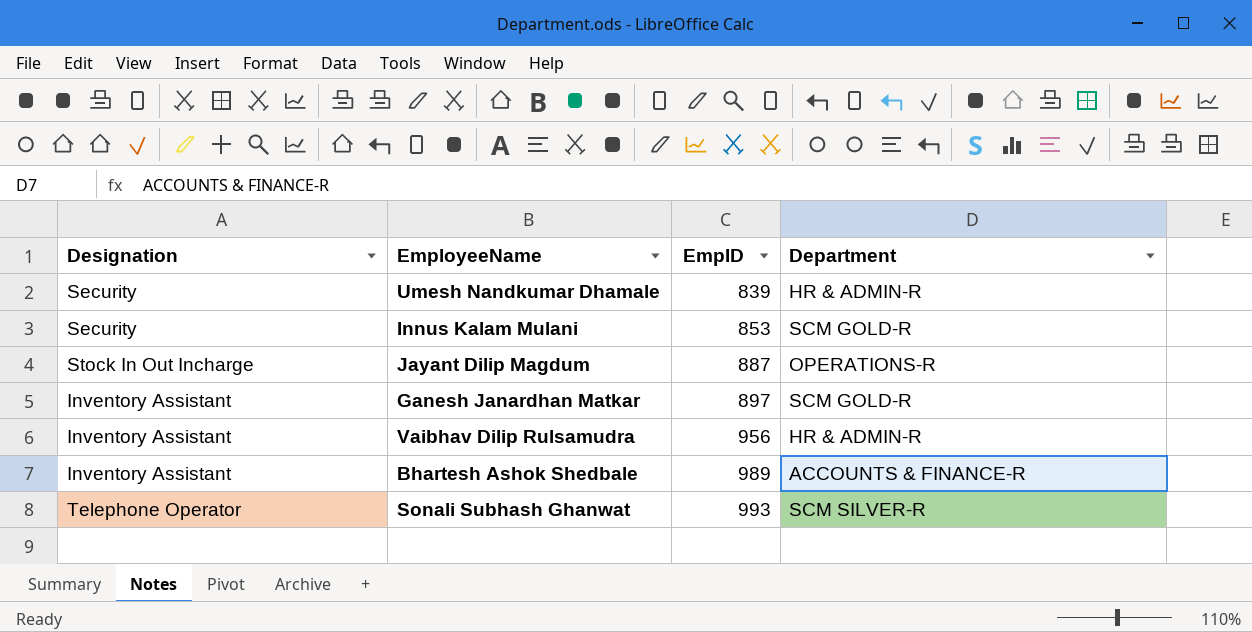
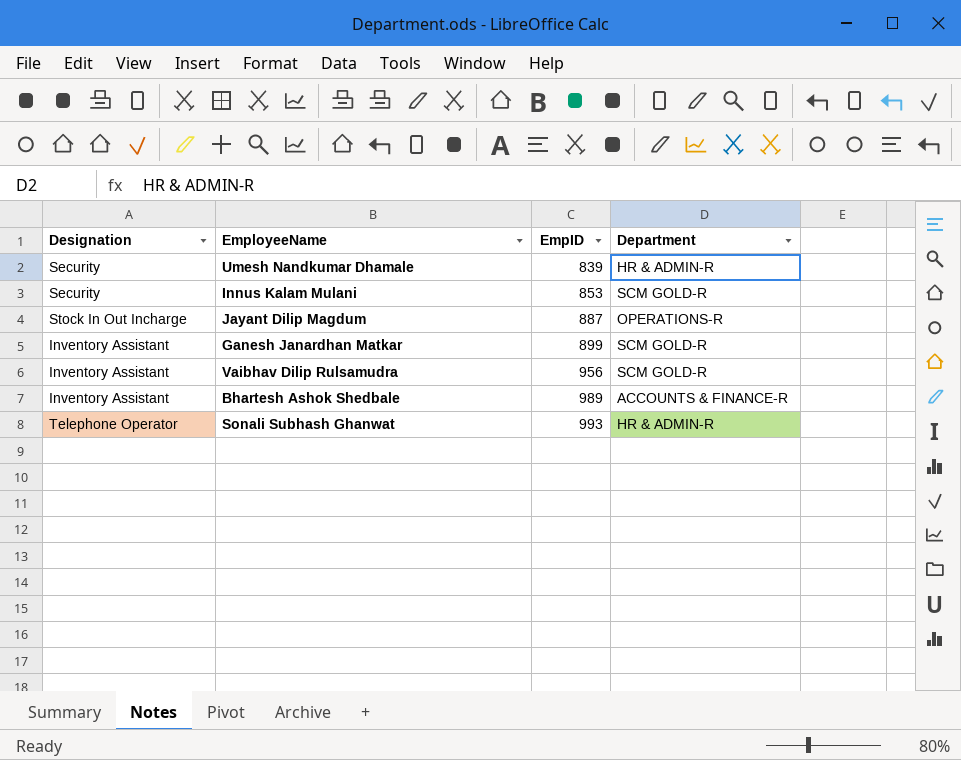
Ganesh Janardhan Matkar | EmpID: 897 -> 899
Vaibhav Dilip Rulsamudra | Department: HR & ADMIN-R -> SCM GOLD-R
Sonali Subhash Ghanwat | Department: SCM SILVER-R -> HR & ADMIN-R

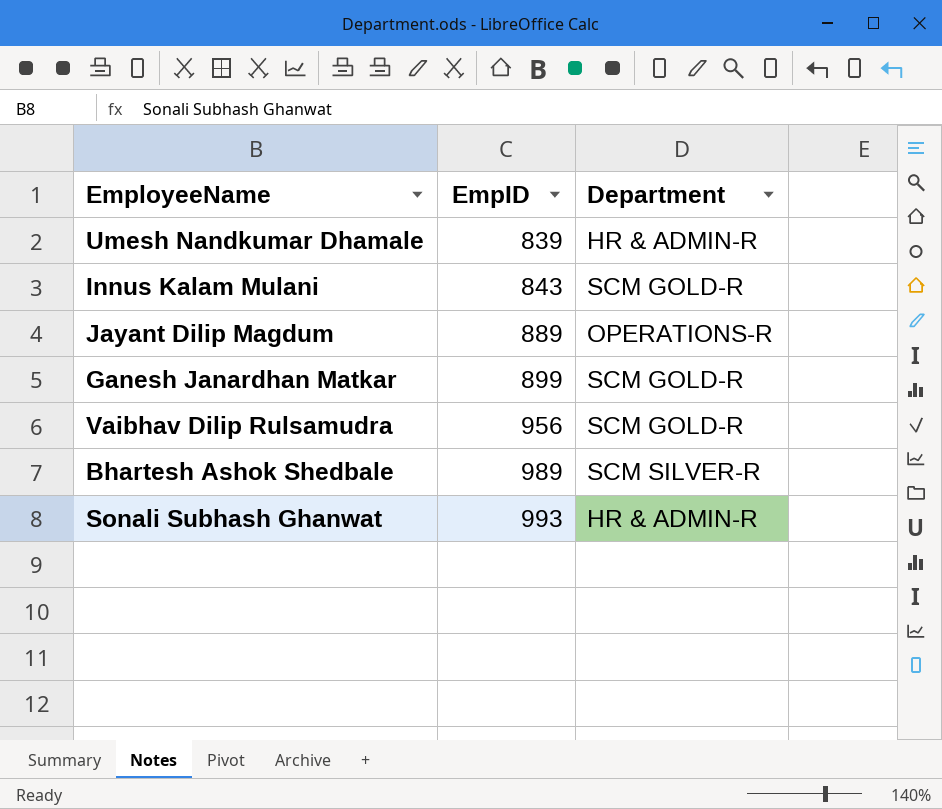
column Designation | position: 1 -> none
Innus Kalam Mulani | EmpID: 853 -> 843
Jayant Dilip Magdum | EmpID: 887 -> 889
Bhartesh Ashok Shedbale | Department: ACCOUNTS & FINANCE-R -> SCM SILVER-R

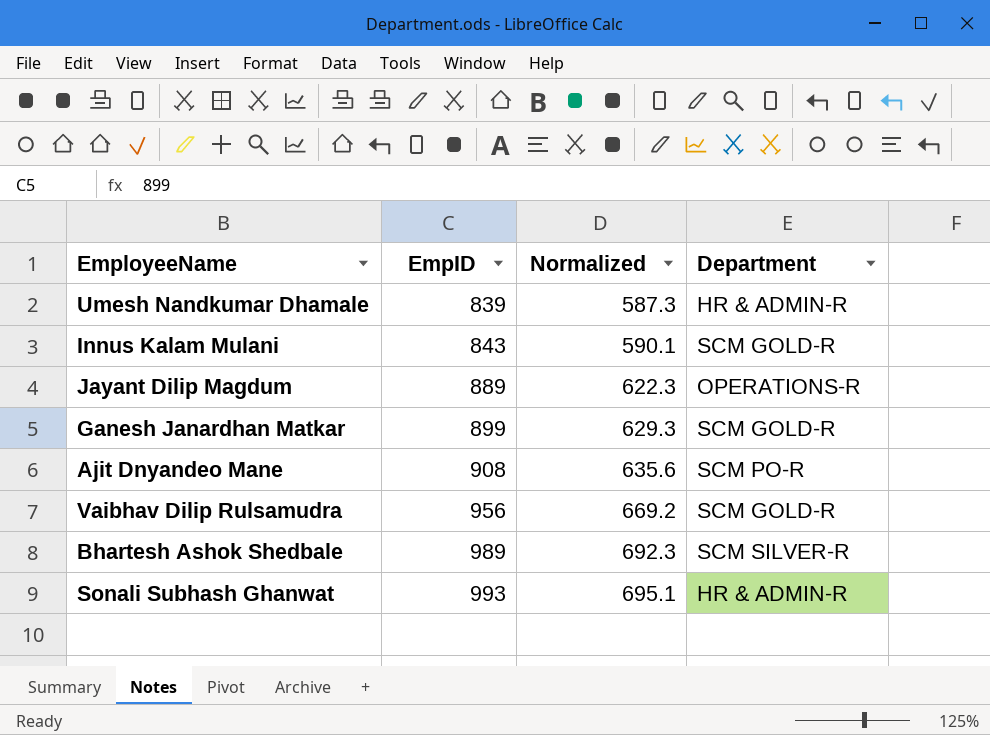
column Normalized | formula: none -> [EmpID] * 0.7
row Ajit Dnyandeo Mane: none -> 908 | 635.6 | SCM PO-R

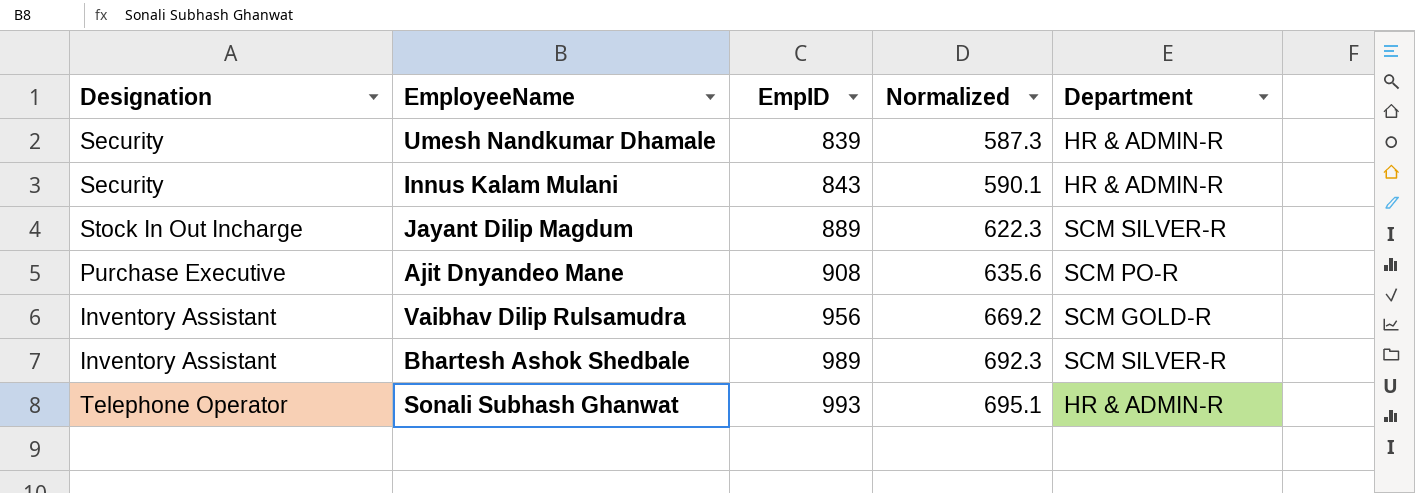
column Designation | position: none -> 1
row Ganesh Janardhan Matkar: 899 | 629.3 | SCM GOLD-R -> none
Innus Kalam Mulani | Department: SCM GOLD-R -> HR & ADMIN-R
Jayant Dilip Magdum | Department: OPERATIONS-R -> SCM SILVER-R

